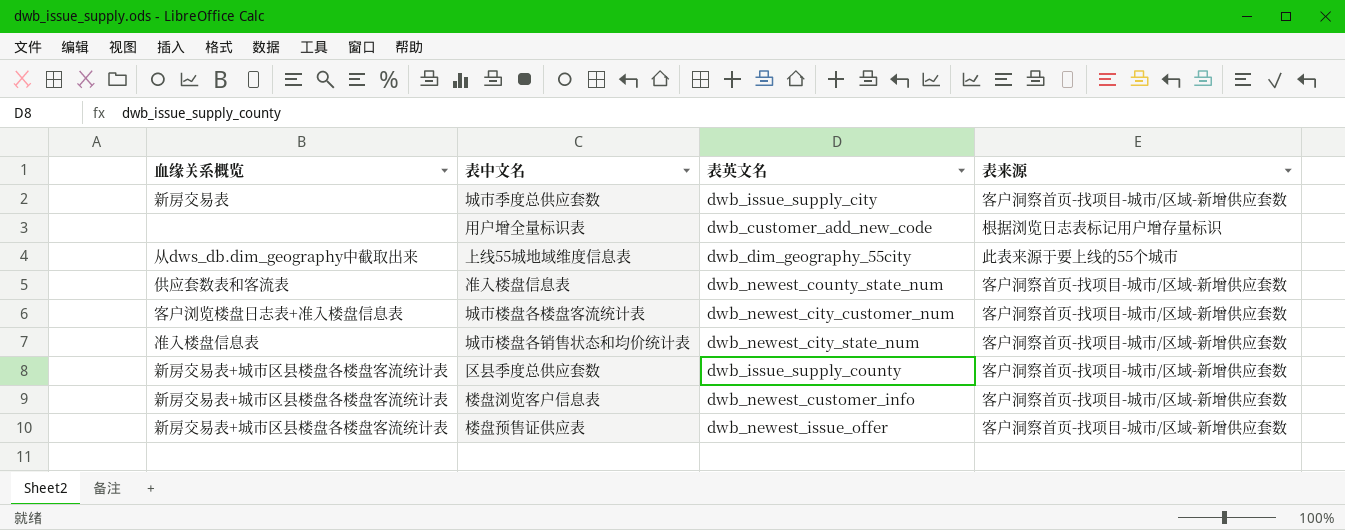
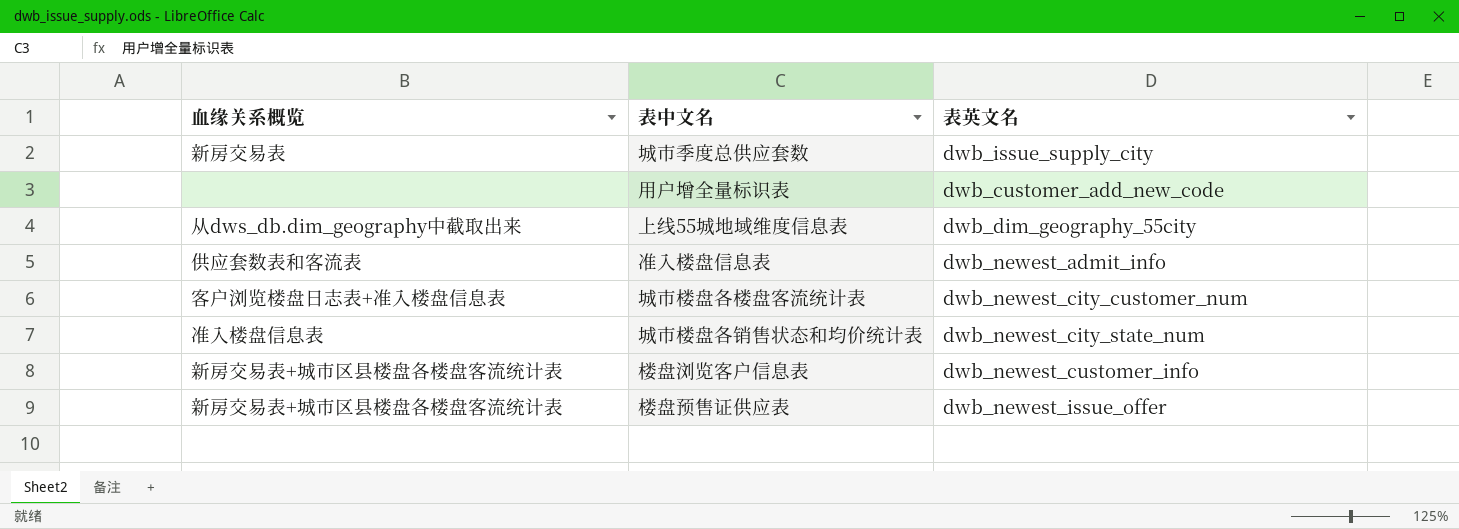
column 表来源 | position: 4 -> none
row 区县季度总供应套数: 新房交易表+城市区县楼盘各楼盘客流统计表 | dwb_issue_supply_county | 客户洞察首页-找项目-城市/区域-新增供应套数 -> none
准入楼盘信息表 | 表英文名: dwb_newest_county_state_num -> dwb_newest_admit_info

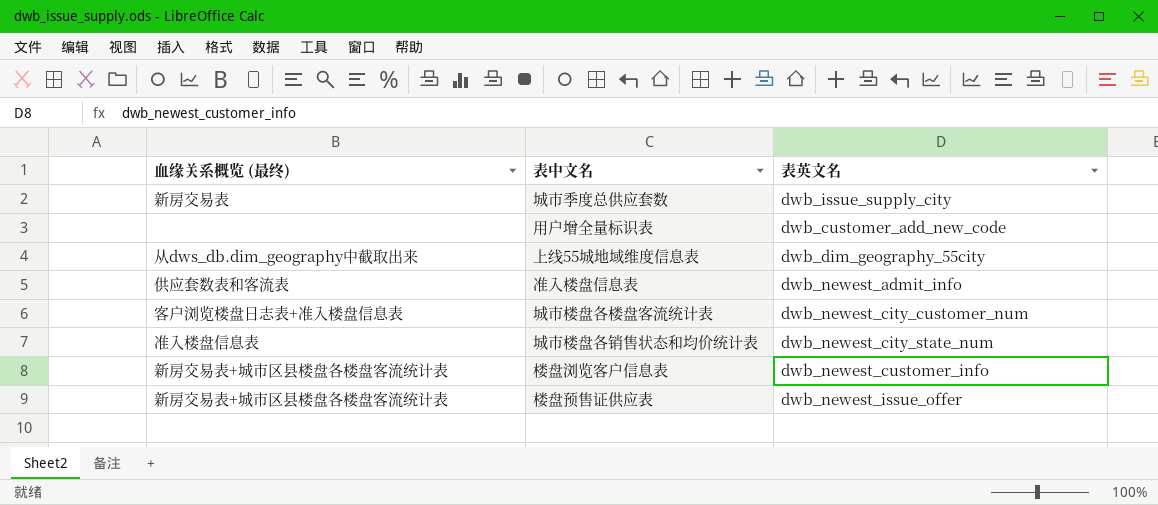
column name: 血缘关系概览 -> 血缘关系概览 (最终)

